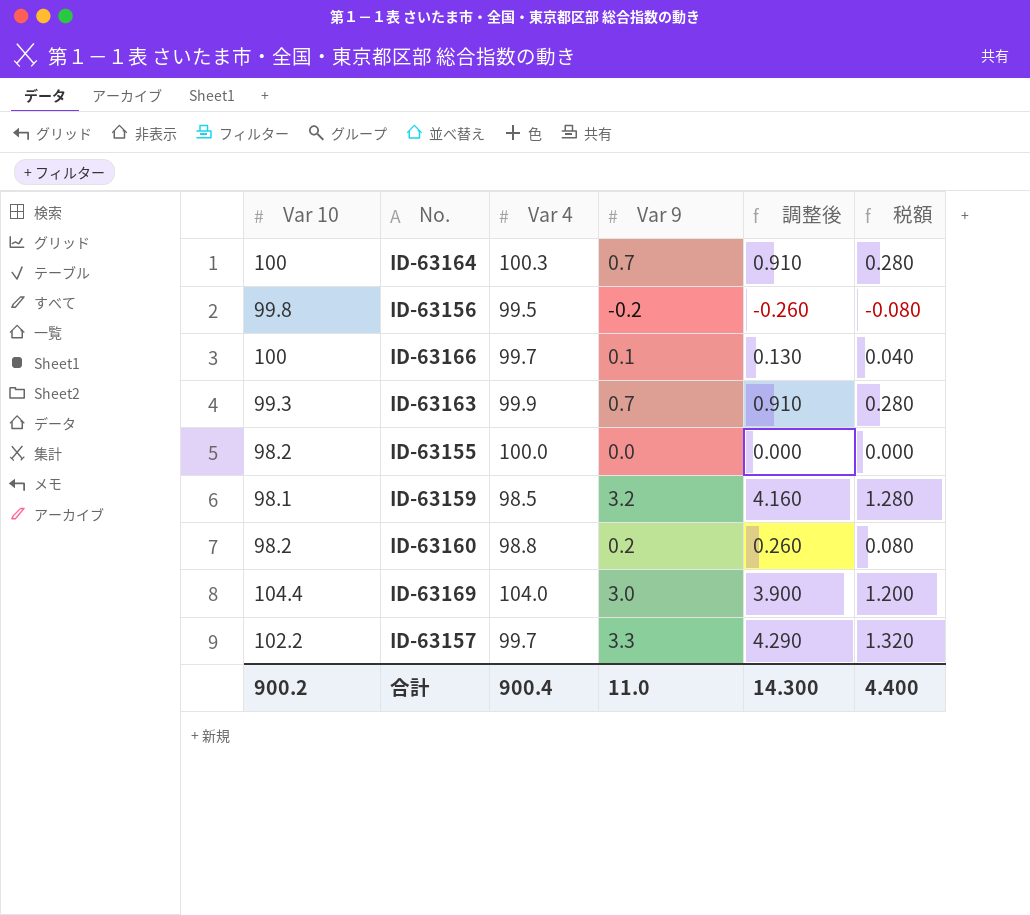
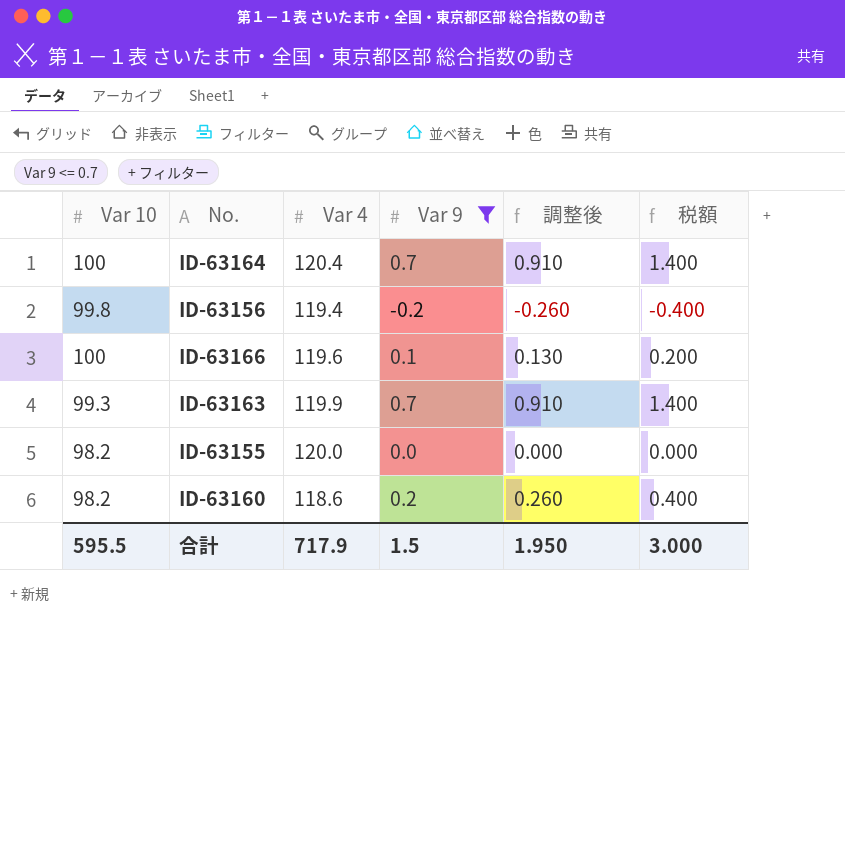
filter: none -> Var 9 <= 0.7
column 税額 | formula: [Var 9] * 0.4 -> [Var 9] * 2
ID-63164 | Var 4: 100.3 -> 120.4
ID-63156 | Var 4: 99.5 -> 119.4
ID-63166 | Var 4: 99.7 -> 119.6
ID-63163 | Var 4: 99.9 -> 119.9
ID-63155 | Var 4: 100.0 -> 120.0
ID-63160 | Var 4: 98.8 -> 118.6
合計 | Var 10: 900.2 -> 595.5
合計 | Var 4: 900.4 -> 717.9
合計 | Var 9: 11.0 -> 1.5
合計 | 調整後: 14.300 -> 1.950
合計 | 税額: 4.400 -> 3.000

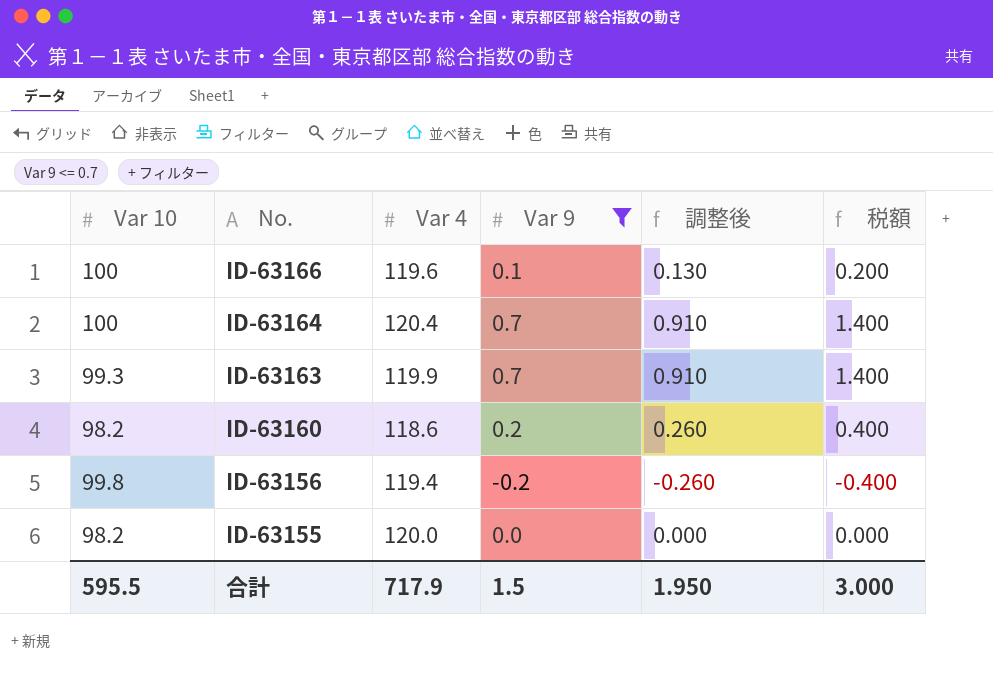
row order: none -> No. descending

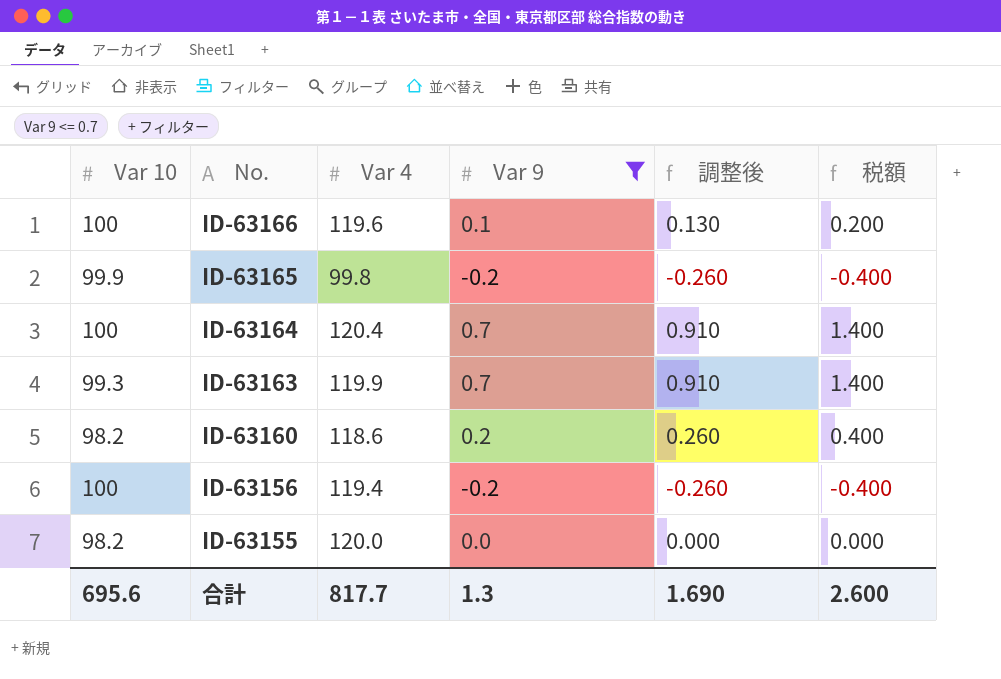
row ID-63165: none -> 99.9 | 99.8 | -0.2 | -0.260 | -0.400
ID-63156 | Var 10: 99.8 -> 100
合計 | Var 10: 595.5 -> 695.6
合計 | Var 4: 717.9 -> 817.7
合計 | Var 9: 1.5 -> 1.3
合計 | 調整後: 1.950 -> 1.690
合計 | 税額: 3.000 -> 2.600

